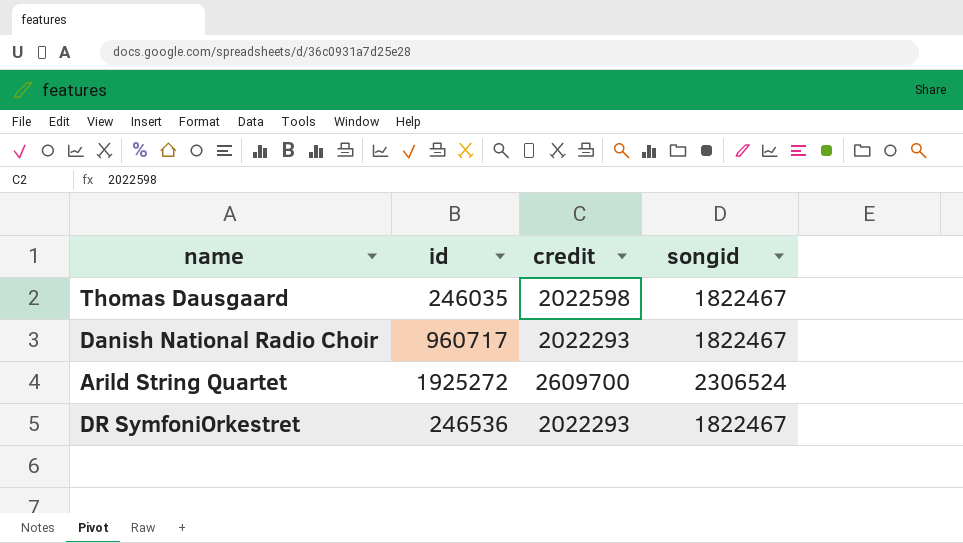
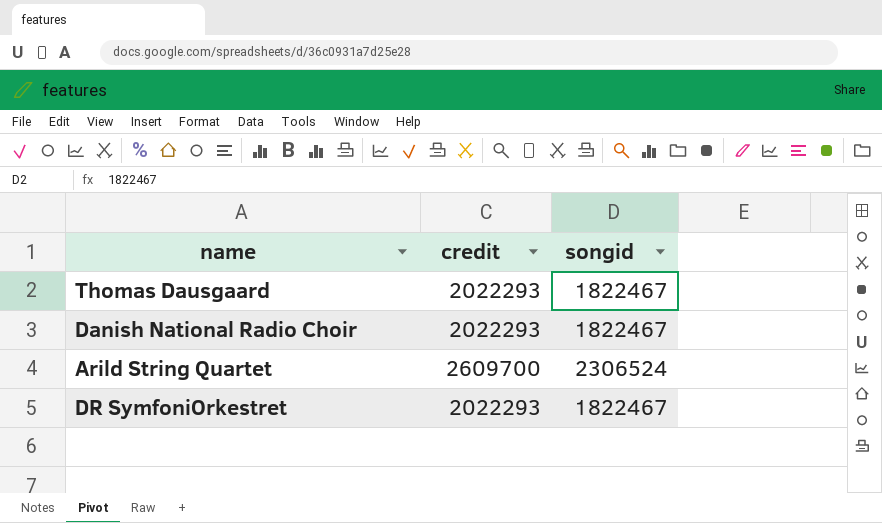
column id | position: 2 -> none
Thomas Dausgaard | credit: 2022598 -> 2022293

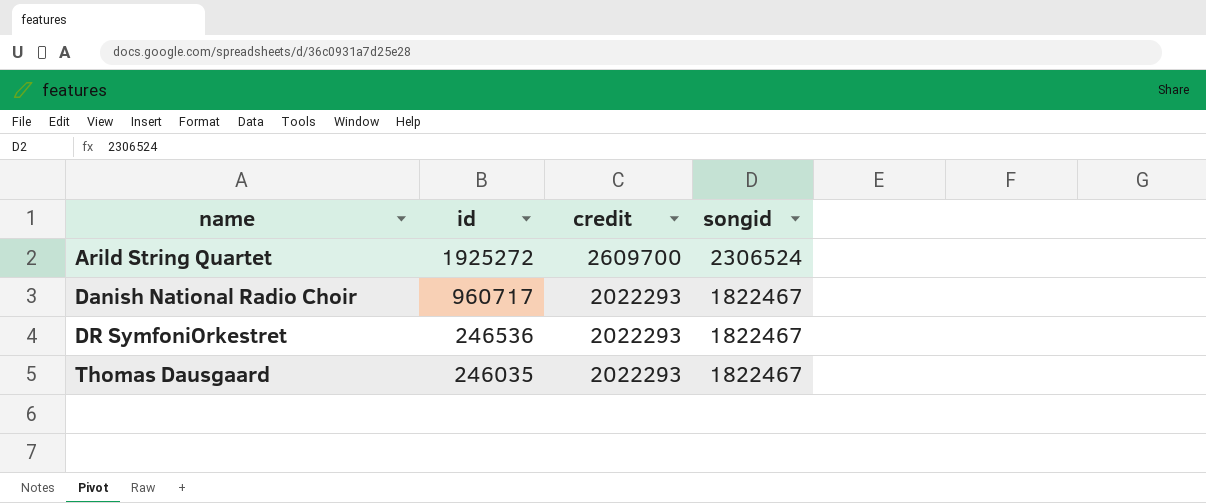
row order: none -> name ascending
column id | position: none -> 2

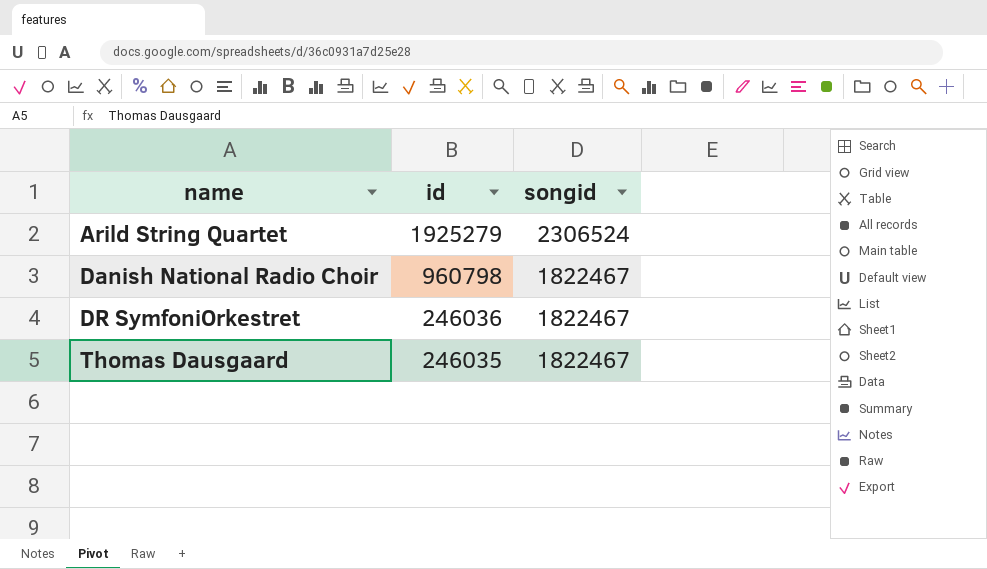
column credit | position: 3 -> none
Arild String Quartet | id: 1925272 -> 1925279
Danish National Radio Choir | id: 960717 -> 960798
DR SymfoniOrkestret | id: 246536 -> 246036

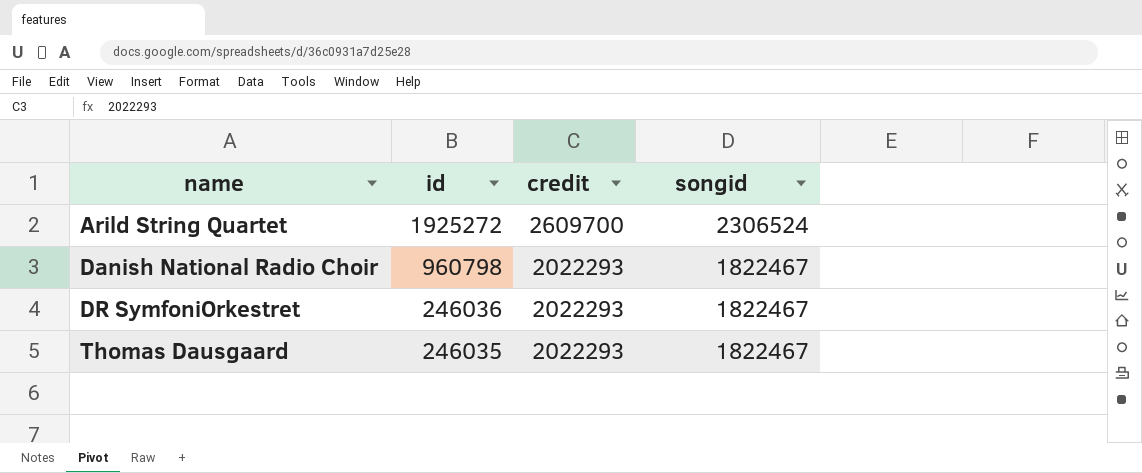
column credit | position: none -> 3
Arild String Quartet | id: 1925279 -> 1925272

